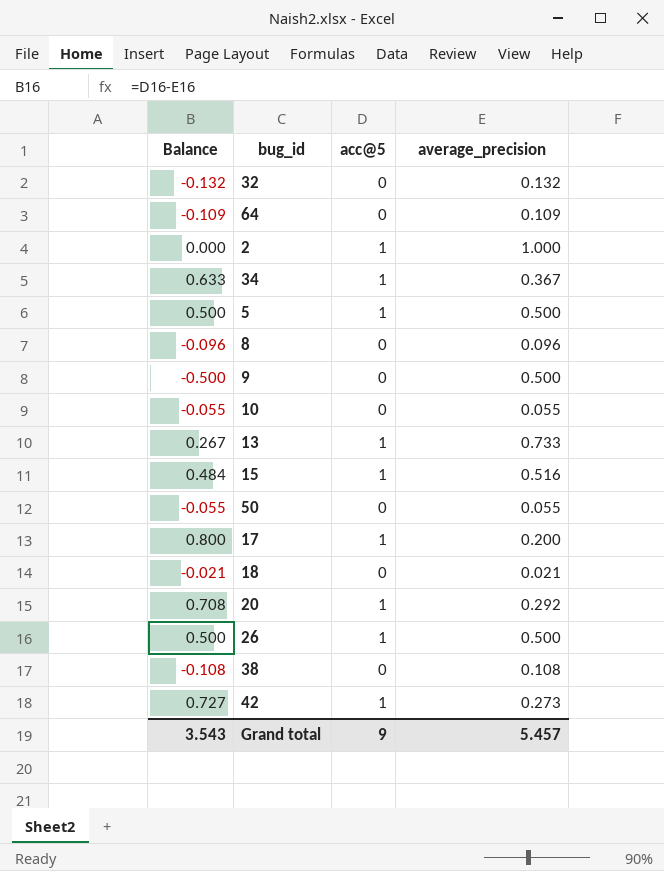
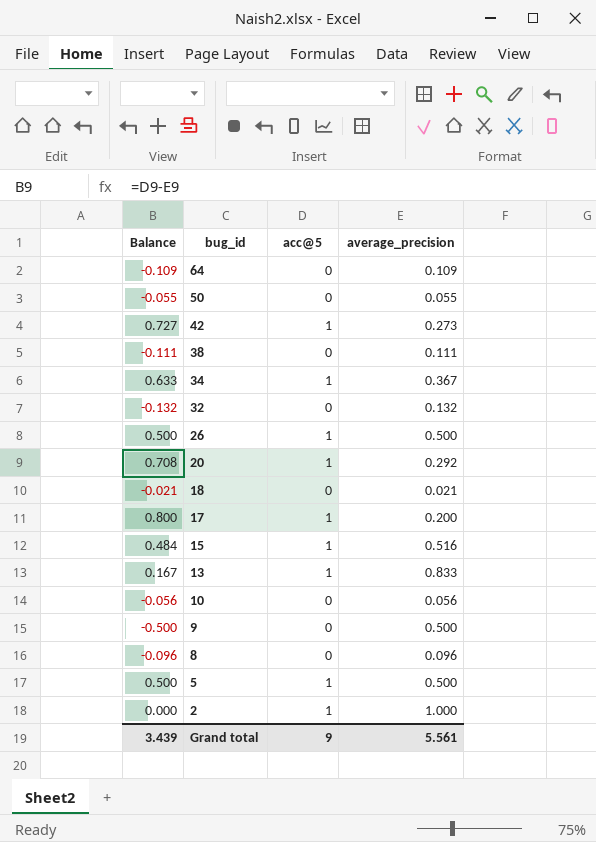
row order: none -> bug_id descending
38 | Balance: -0.108 -> -0.111
38 | average_precision: 0.108 -> 0.111
13 | Balance: 0.267 -> 0.167
13 | average_precision: 0.733 -> 0.833
10 | Balance: -0.055 -> -0.056
10 | average_precision: 0.055 -> 0.056
Grand total | Balance: 3.543 -> 3.439
Grand total | average_precision: 5.457 -> 5.561

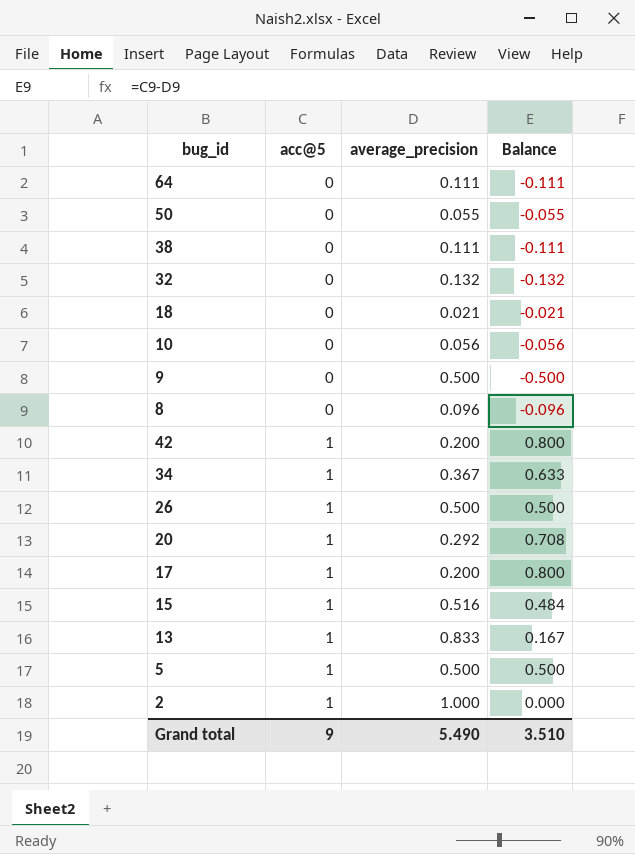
row order: bug_id descending -> acc@5 ascending
column Balance | position: 1 -> 4
64 | average_precision: 0.109 -> 0.111
64 | Balance: -0.109 -> -0.111
42 | average_precision: 0.273 -> 0.200
42 | Balance: 0.727 -> 0.800
Grand total | average_precision: 5.561 -> 5.490
Grand total | Balance: 3.439 -> 3.510

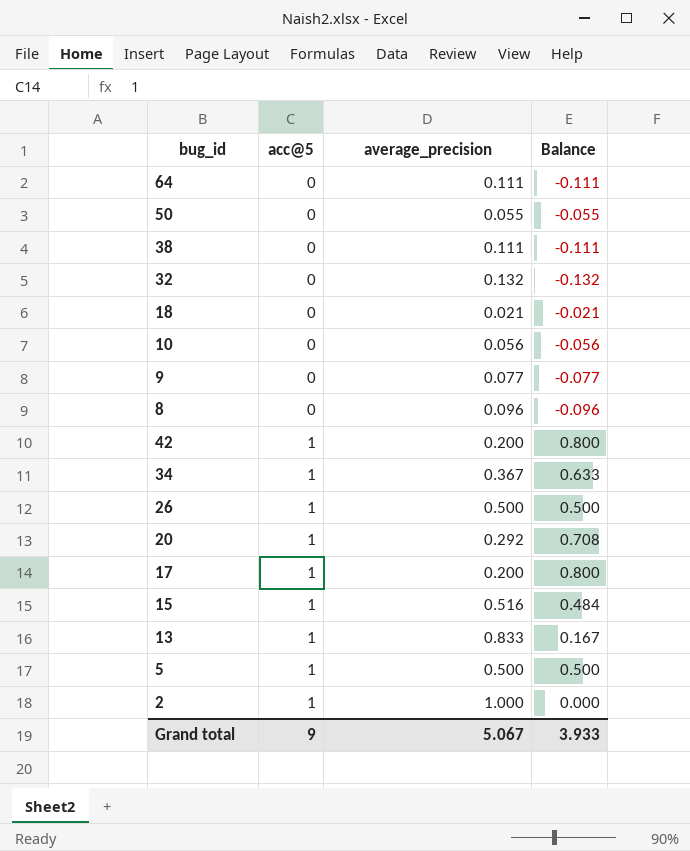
9 | average_precision: 0.500 -> 0.077
9 | Balance: -0.500 -> -0.077
Grand total | average_precision: 5.490 -> 5.067
Grand total | Balance: 3.510 -> 3.933

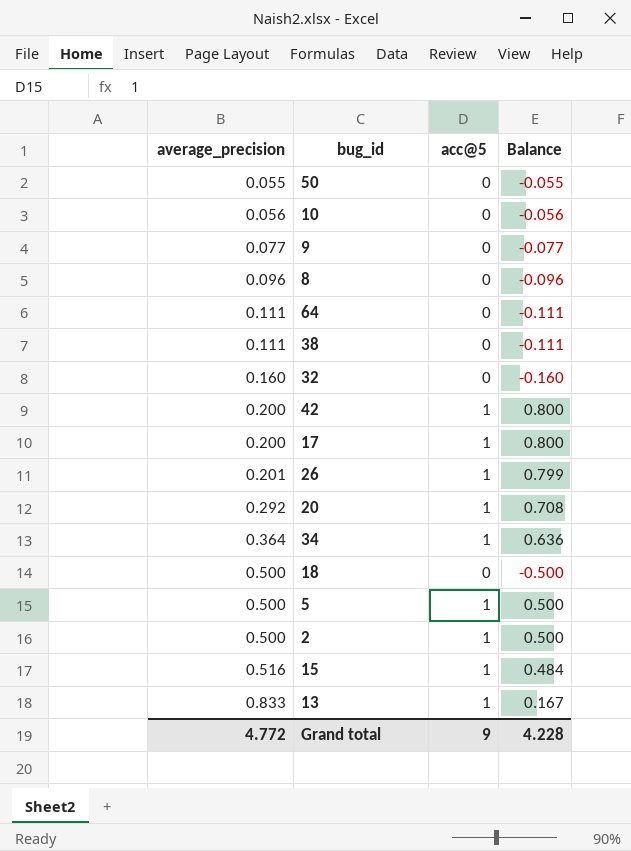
row order: acc@5 ascending -> average_precision ascending
column average_precision | position: 3 -> 1
32 | average_precision: 0.132 -> 0.160
32 | Balance: -0.132 -> -0.160
26 | average_precision: 0.500 -> 0.201
26 | Balance: 0.500 -> 0.799
34 | average_precision: 0.367 -> 0.364
34 | Balance: 0.633 -> 0.636
18 | average_precision: 0.021 -> 0.500
18 | Balance: -0.021 -> -0.500
2 | average_precision: 1.000 -> 0.500
2 | Balance: 0.000 -> 0.500
Grand total | average_precision: 5.067 -> 4.772
Grand total | Balance: 3.933 -> 4.228

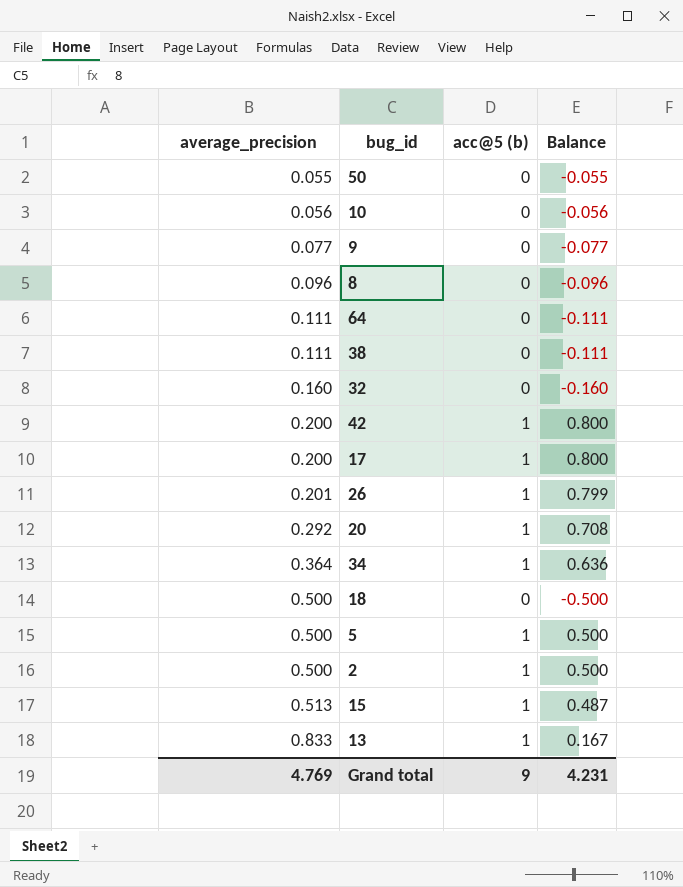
column name: acc@5 -> acc@5 (b)
15 | average_precision: 0.516 -> 0.513
15 | Balance: 0.484 -> 0.487
Grand total | average_precision: 4.772 -> 4.769
Grand total | Balance: 4.228 -> 4.231

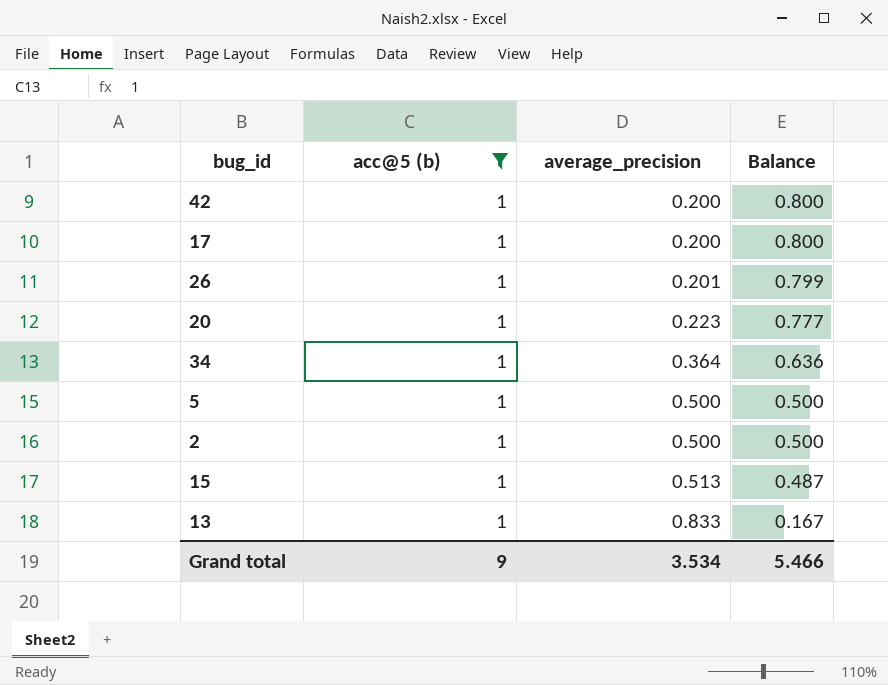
filter: none -> acc@5 (b) = 1
column average_precision | position: 1 -> 3
20 | average_precision: 0.292 -> 0.223
20 | Balance: 0.708 -> 0.777
Grand total | average_precision: 4.769 -> 3.534
Grand total | Balance: 4.231 -> 5.466

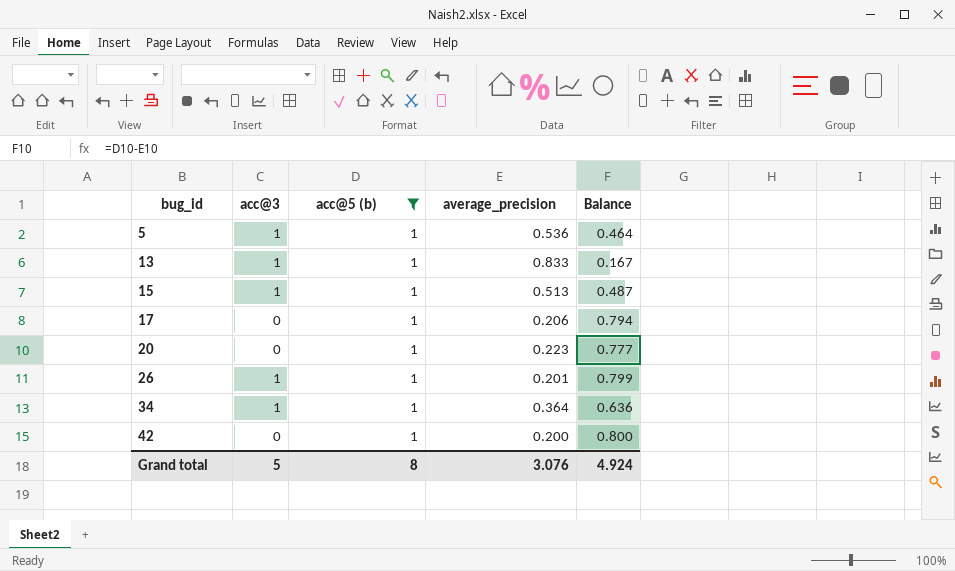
row order: average_precision ascending -> bug_id ascending
column acc@3 | position: none -> 2
row 2: 1 | 0.500 | 0.500 -> none
5 | average_precision: 0.500 -> 0.536
5 | Balance: 0.500 -> 0.464
17 | average_precision: 0.200 -> 0.206
17 | Balance: 0.800 -> 0.794
Grand total | acc@5 (b): 9 -> 8
Grand total | average_precision: 3.534 -> 3.076
Grand total | Balance: 5.466 -> 4.924

